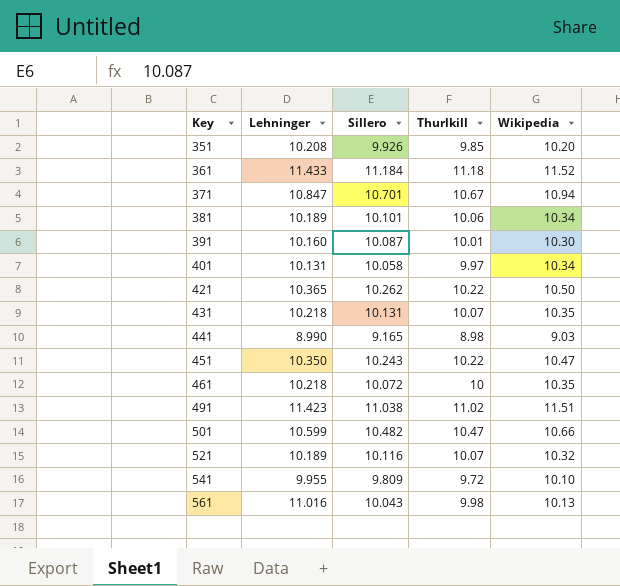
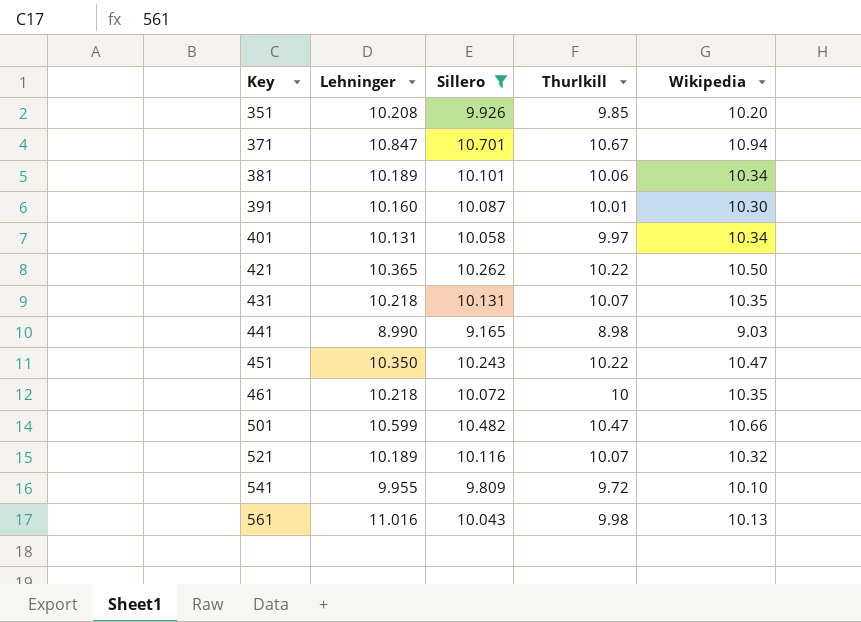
filter: none -> Sillero <= 10.701

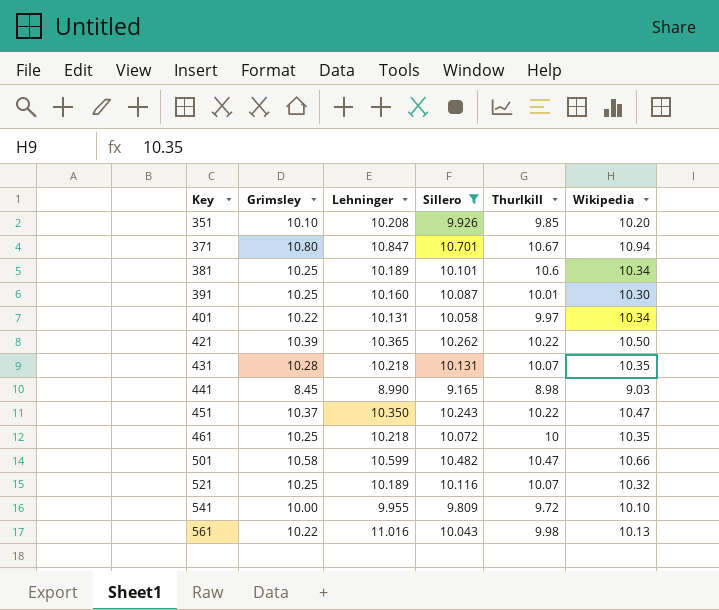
column Grimsley | position: none -> 2
381 | Thurlkill: 10.06 -> 10.6

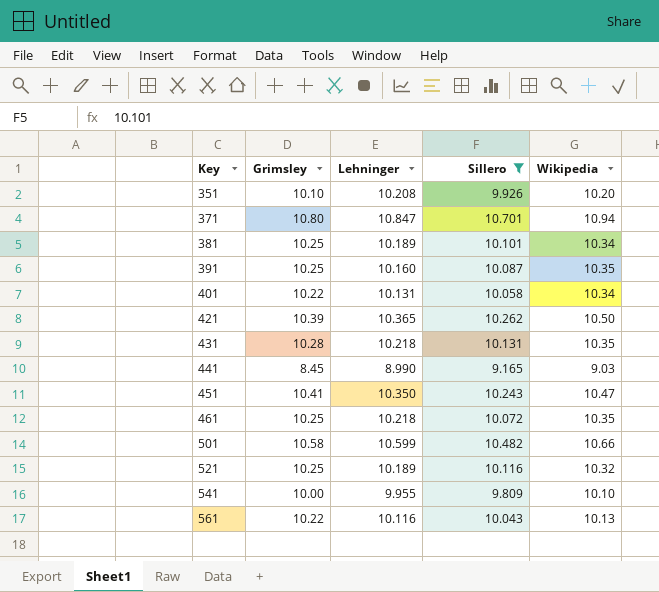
column Thurlkill | position: 5 -> none
391 | Wikipedia: 10.30 -> 10.35
451 | Grimsley: 10.37 -> 10.41
561 | Lehninger: 11.016 -> 10.116

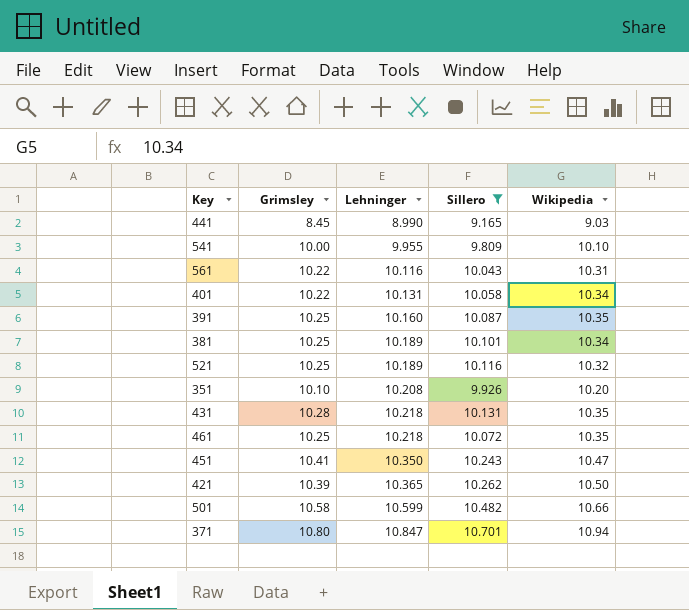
row order: Key ascending -> Lehninger ascending
561 | Wikipedia: 10.13 -> 10.31

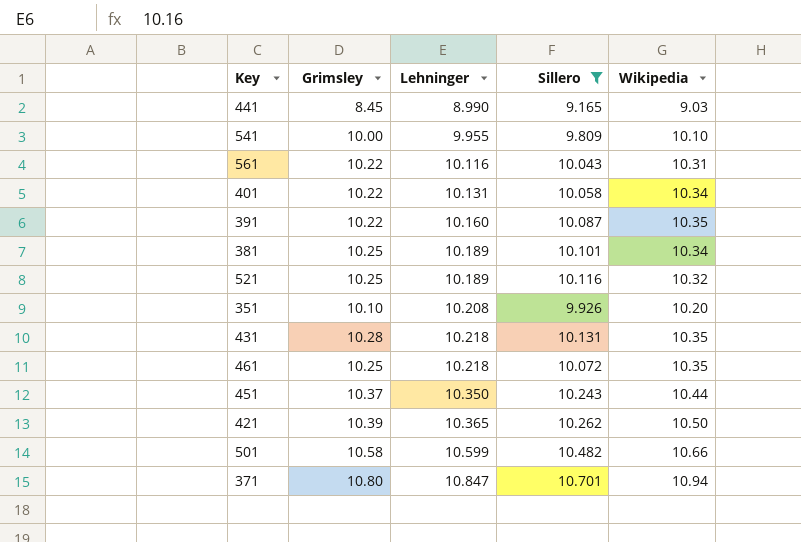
391 | Grimsley: 10.25 -> 10.22
451 | Grimsley: 10.41 -> 10.37
451 | Wikipedia: 10.47 -> 10.44

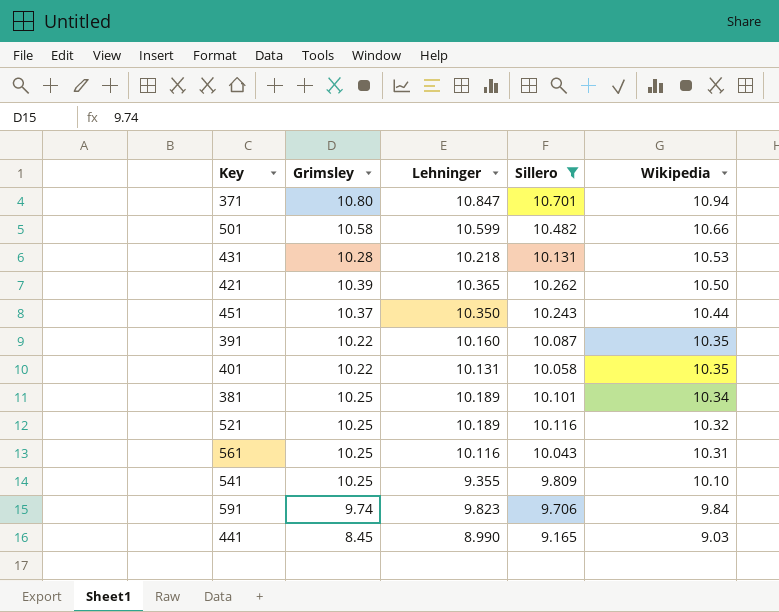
row order: Lehninger ascending -> Wikipedia descending
row 351: 10.10 | 10.208 | 9.926 | 10.20 -> none
row 461: 10.25 | 10.218 | 10.072 | 10.35 -> none
431 | Wikipedia: 10.35 -> 10.53
401 | Wikipedia: 10.34 -> 10.35
561 | Grimsley: 10.22 -> 10.25
541 | Grimsley: 10.00 -> 10.25
541 | Lehninger: 9.955 -> 9.355
row 591: none -> 9.74 | 9.823 | 9.706 | 9.84

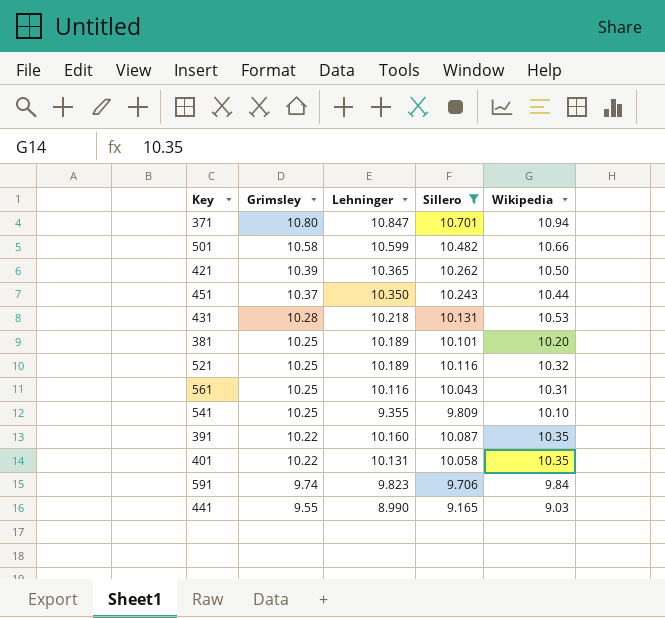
row order: Wikipedia descending -> Grimsley descending
381 | Wikipedia: 10.34 -> 10.20
441 | Grimsley: 8.45 -> 9.55

